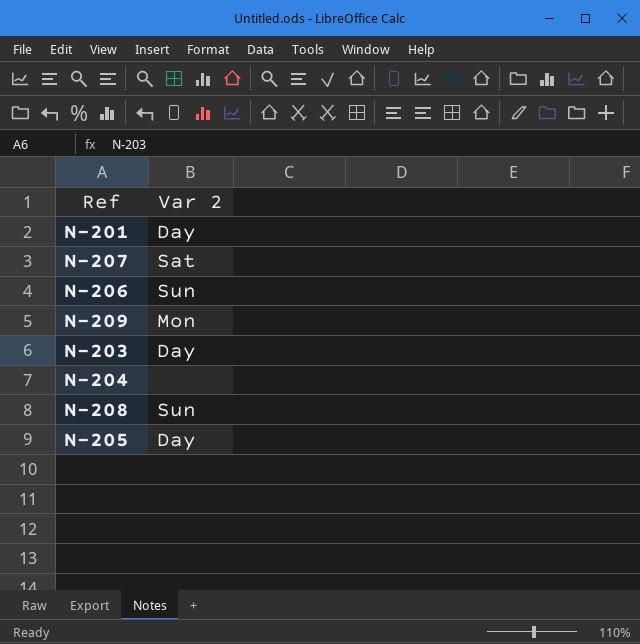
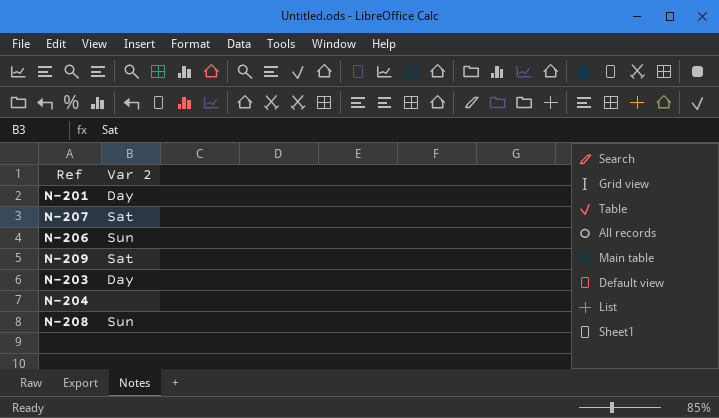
row N-205: Day -> none
N-209 | Var 2: Mon -> Sat

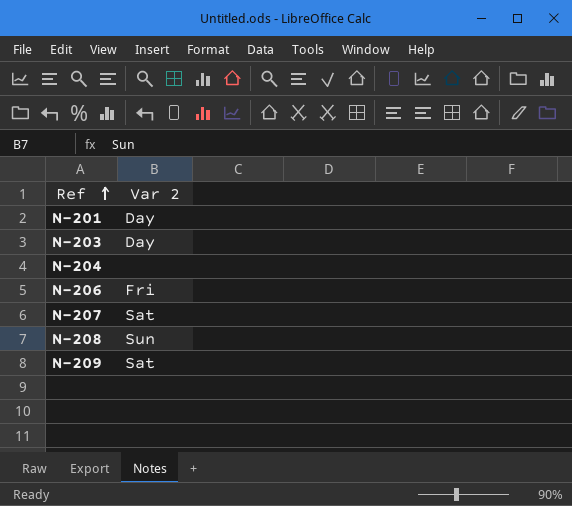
row order: none -> Ref ascending
N-206 | Var 2: Sun -> Fri

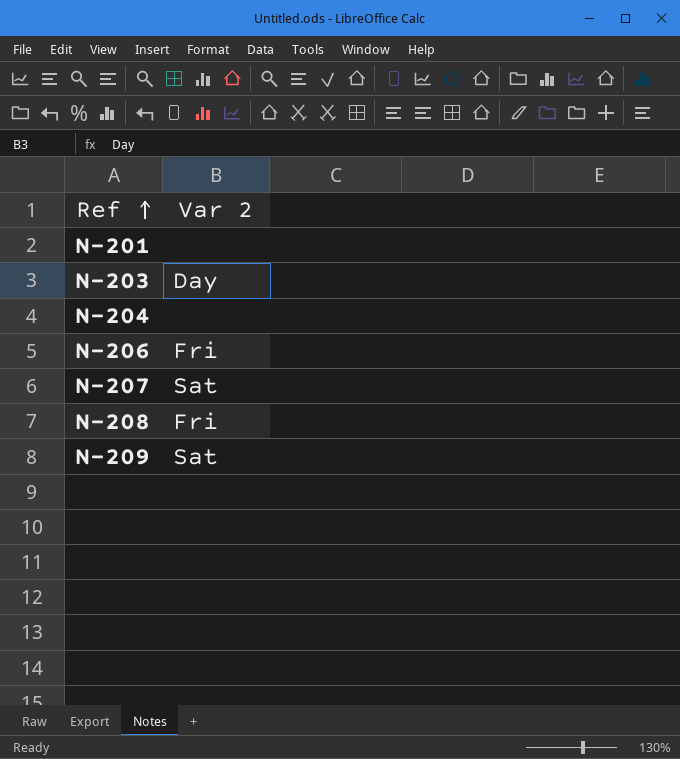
N-201 | Var 2: Day -> none
N-208 | Var 2: Sun -> Fri

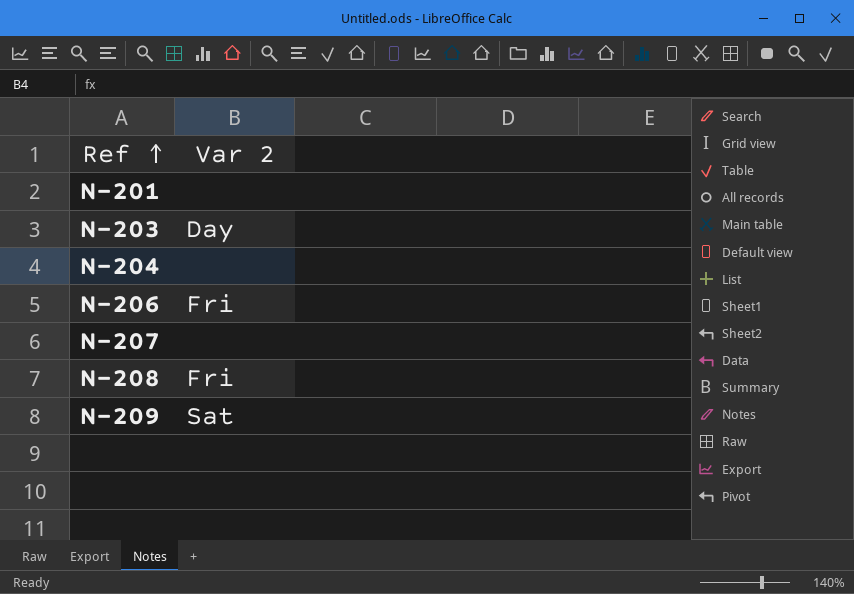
N-207 | Var 2: Sat -> none

